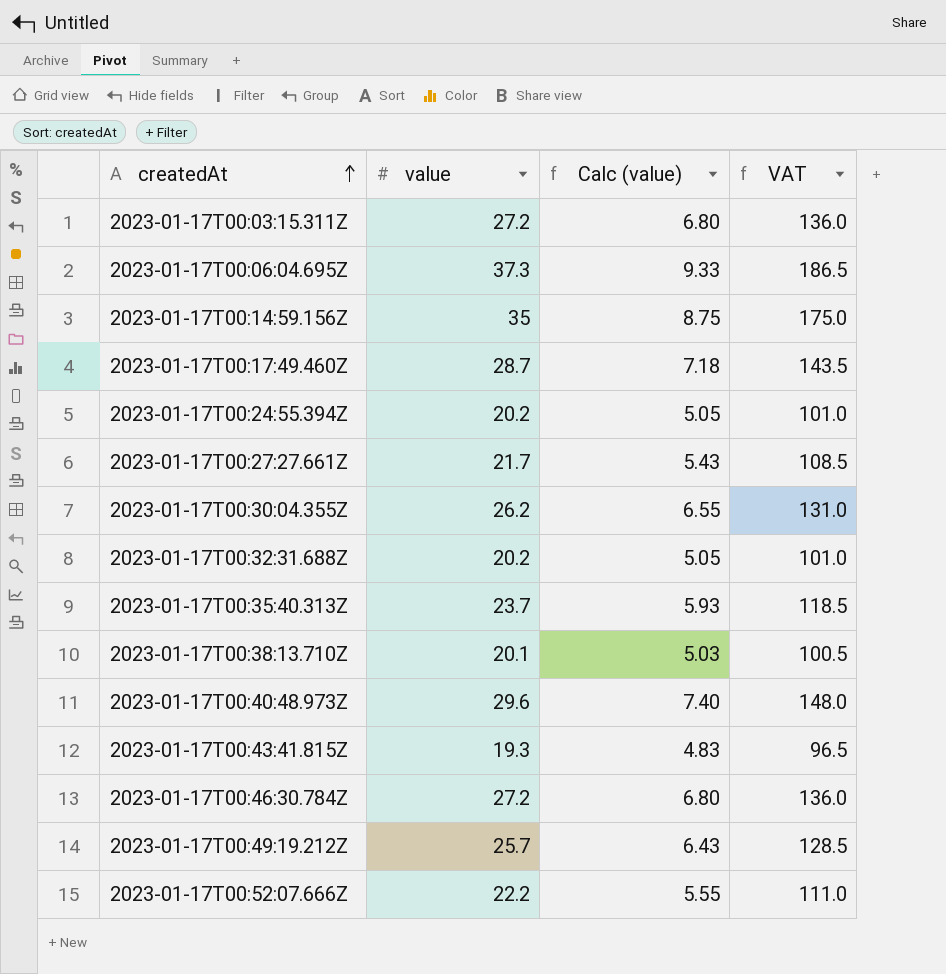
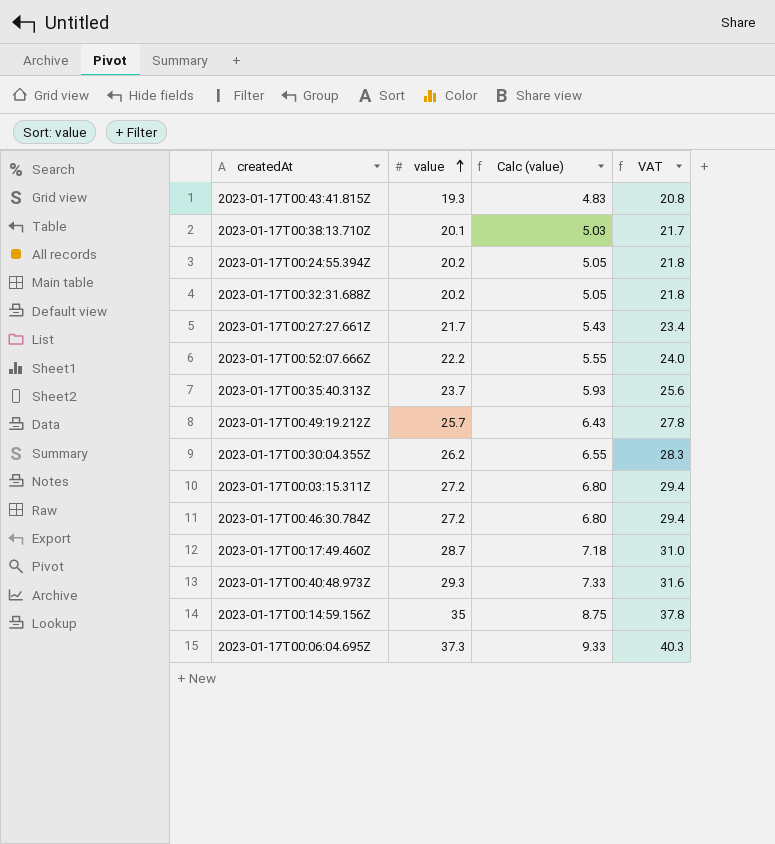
row order: createdAt ascending -> value ascending
column VAT | formula: [value] * 5 -> [value] * 1.08
2023-01-17T00:40:48.973Z | value: 29.6 -> 29.3
2023-01-17T00:40:48.973Z | Calc (value): 7.40 -> 7.33

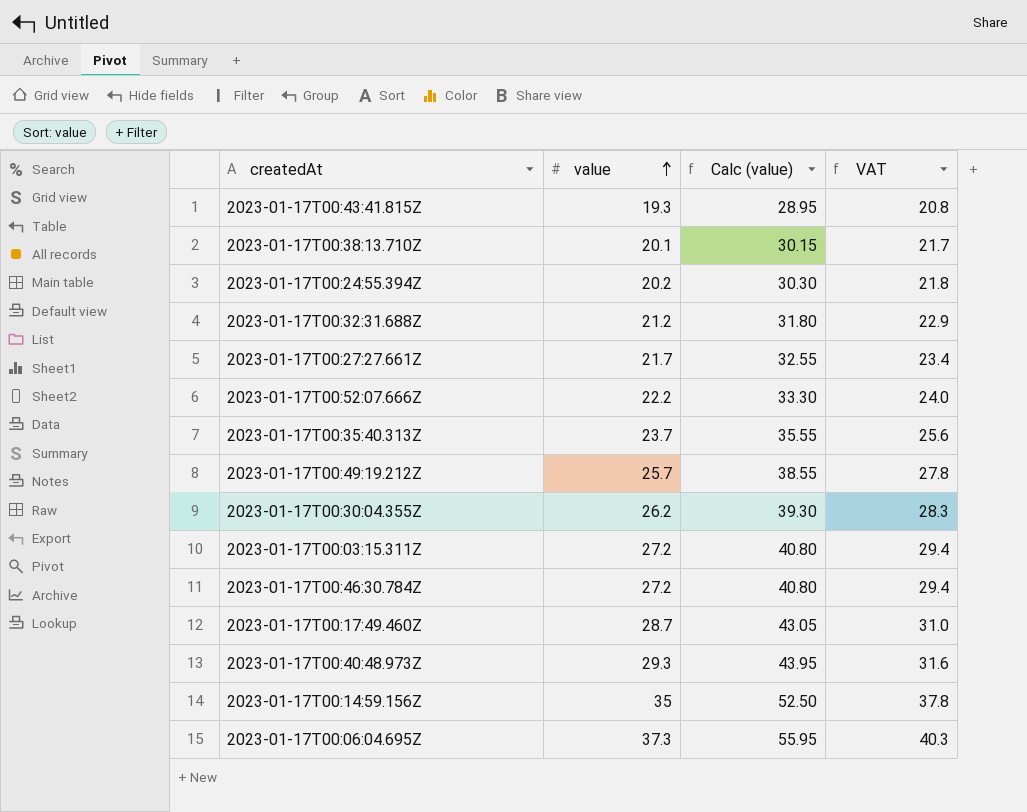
column Calc (value) | formula: [value] * 0.25 -> [value] * 1.5
2023-01-17T00:32:31.688Z | value: 20.2 -> 21.2
2023-01-17T00:32:31.688Z | VAT: 21.8 -> 22.9

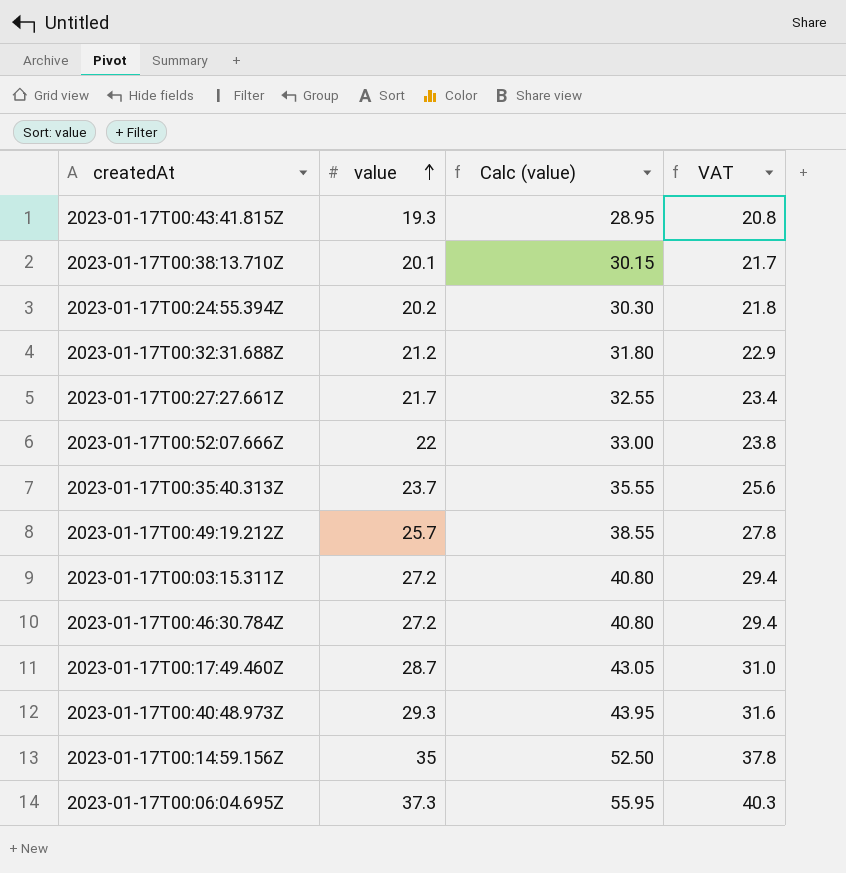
row 2023-01-17T00:30:04.355Z: 26.2 | 39.30 | 28.3 -> none
2023-01-17T00:52:07.666Z | value: 22.2 -> 22
2023-01-17T00:52:07.666Z | Calc (value): 33.30 -> 33.00
2023-01-17T00:52:07.666Z | VAT: 24.0 -> 23.8

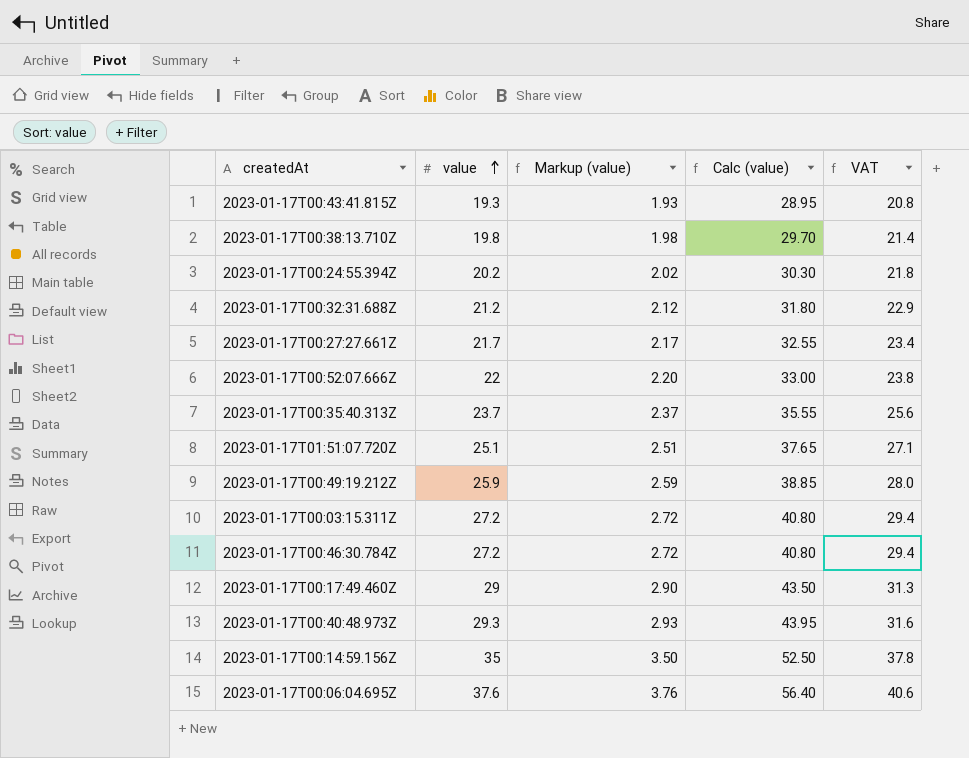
column Markup (value) | formula: none -> [value] * 0.1
2023-01-17T00:38:13.710Z | value: 20.1 -> 19.8
2023-01-17T00:38:13.710Z | Calc (value): 30.15 -> 29.70
2023-01-17T00:38:13.710Z | VAT: 21.7 -> 21.4
row 2023-01-17T01:51:07.720Z: none -> 25.1 | 2.51 | 37.65 | 27.1
2023-01-17T00:49:19.212Z | value: 25.7 -> 25.9
2023-01-17T00:49:19.212Z | Calc (value): 38.55 -> 38.85
2023-01-17T00:49:19.212Z | VAT: 27.8 -> 28.0
2023-01-17T00:17:49.460Z | value: 28.7 -> 29
2023-01-17T00:17:49.460Z | Calc (value): 43.05 -> 43.50
2023-01-17T00:17:49.460Z | VAT: 31.0 -> 31.3
2023-01-17T00:06:04.695Z | value: 37.3 -> 37.6
2023-01-17T00:06:04.695Z | Calc (value): 55.95 -> 56.40
2023-01-17T00:06:04.695Z | VAT: 40.3 -> 40.6

